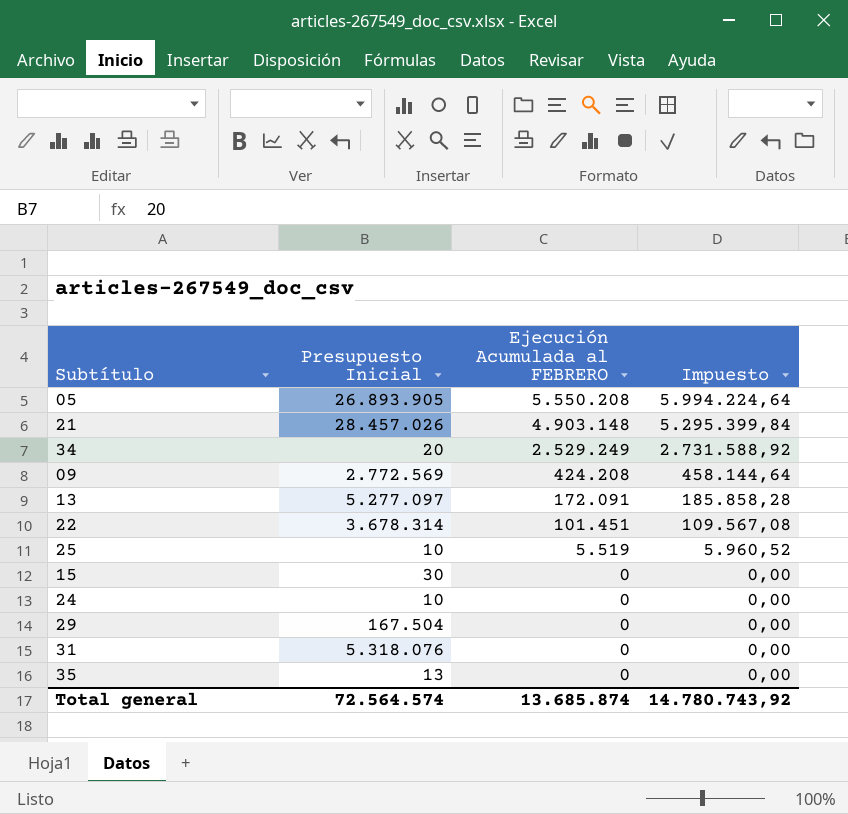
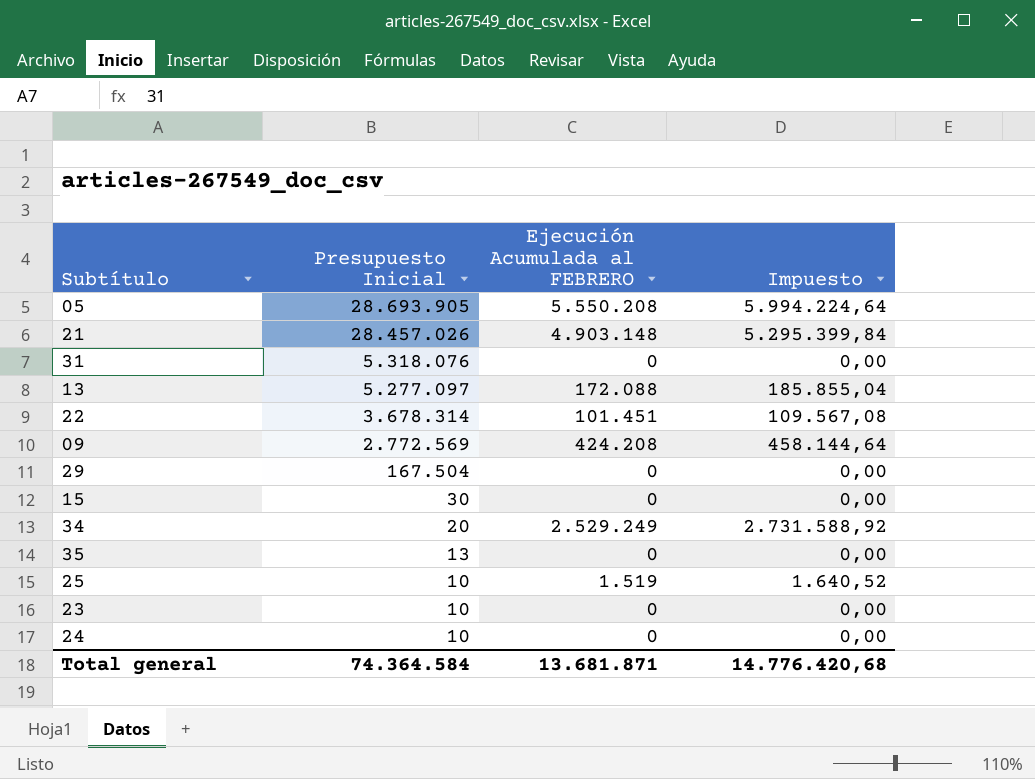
row order: Ejecución Acumulada al FEBRERO descending -> Presupuesto Inicial descending
05 | Presupuesto Inicial: 26.893.905 -> 28.693.905
13 | Ejecución Acumulada al FEBRERO: 172.091 -> 172.088
13 | Impuesto: 185.858,28 -> 185.855,04
25 | Ejecución Acumulada al FEBRERO: 5.519 -> 1.519
25 | Impuesto: 5.960,52 -> 1.640,52
row 23: none -> 10 | 0 | 0,00
Total general | Presupuesto Inicial: 72.564.574 -> 74.364.584
Total general | Ejecución Acumulada al FEBRERO: 13.685.874 -> 13.681.871
Total general | Impuesto: 14.780.743,92 -> 14.776.420,68

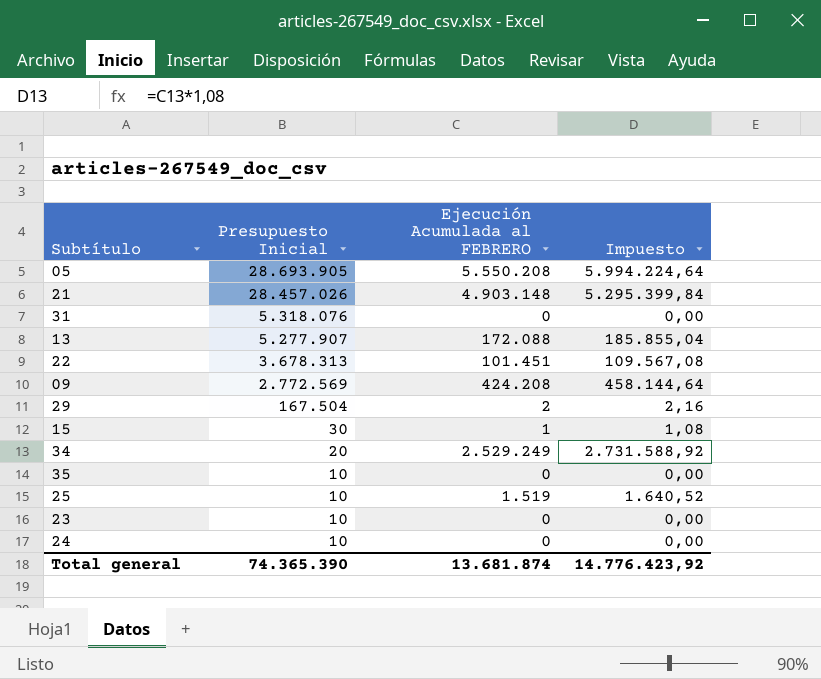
13 | Presupuesto Inicial: 5.277.097 -> 5.277.907
22 | Presupuesto Inicial: 3.678.314 -> 3.678.313
29 | Ejecución Acumulada al FEBRERO: 0 -> 2
29 | Impuesto: 0,00 -> 2,16
15 | Ejecución Acumulada al FEBRERO: 0 -> 1
15 | Impuesto: 0,00 -> 1,08
35 | Presupuesto Inicial: 13 -> 10
Total general | Presupuesto Inicial: 74.364.584 -> 74.365.390
Total general | Ejecución Acumulada al FEBRERO: 13.681.871 -> 13.681.874
Total general | Impuesto: 14.776.420,68 -> 14.776.423,92

